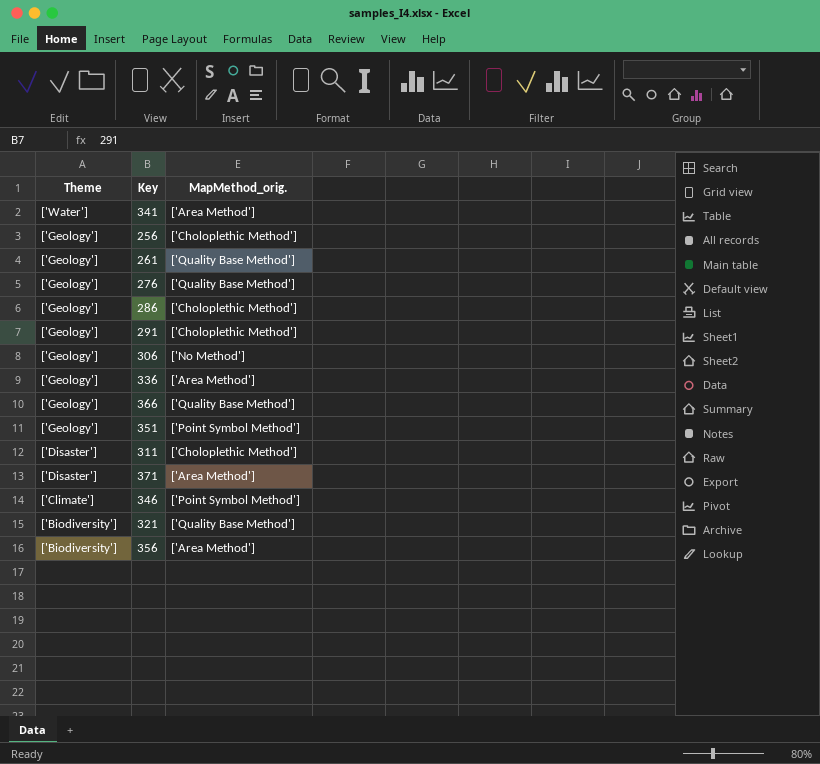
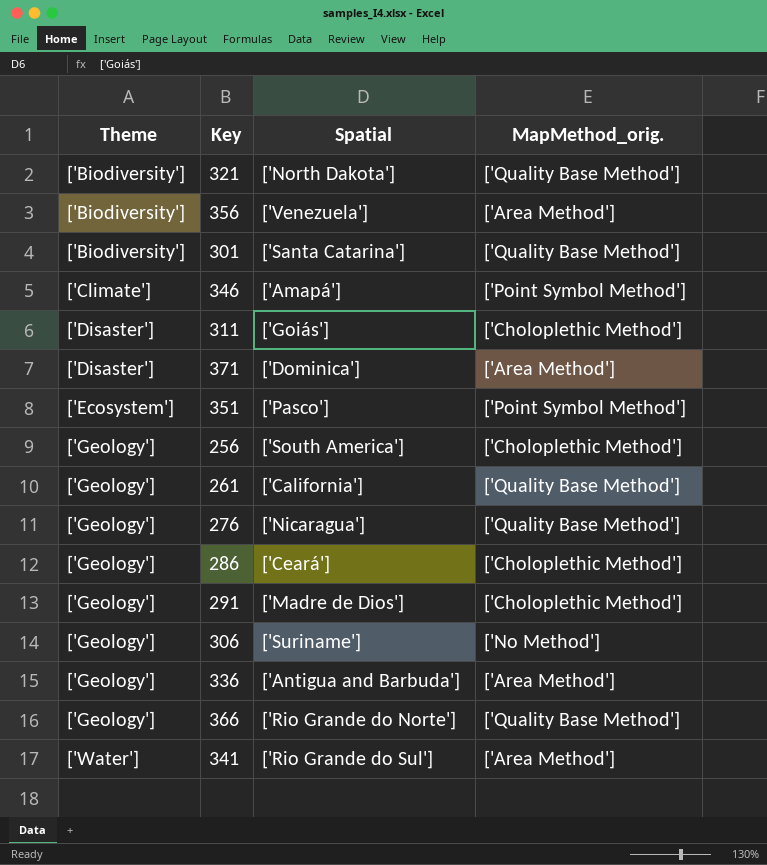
row order: Theme descending -> Theme ascending
column Spatial | position: none -> 3
row 301: none -> ['Biodiversity'] | ['Santa Catarina'] | ['Quality Base Method']
351 | Theme: ['Geology'] -> ['Ecosystem']

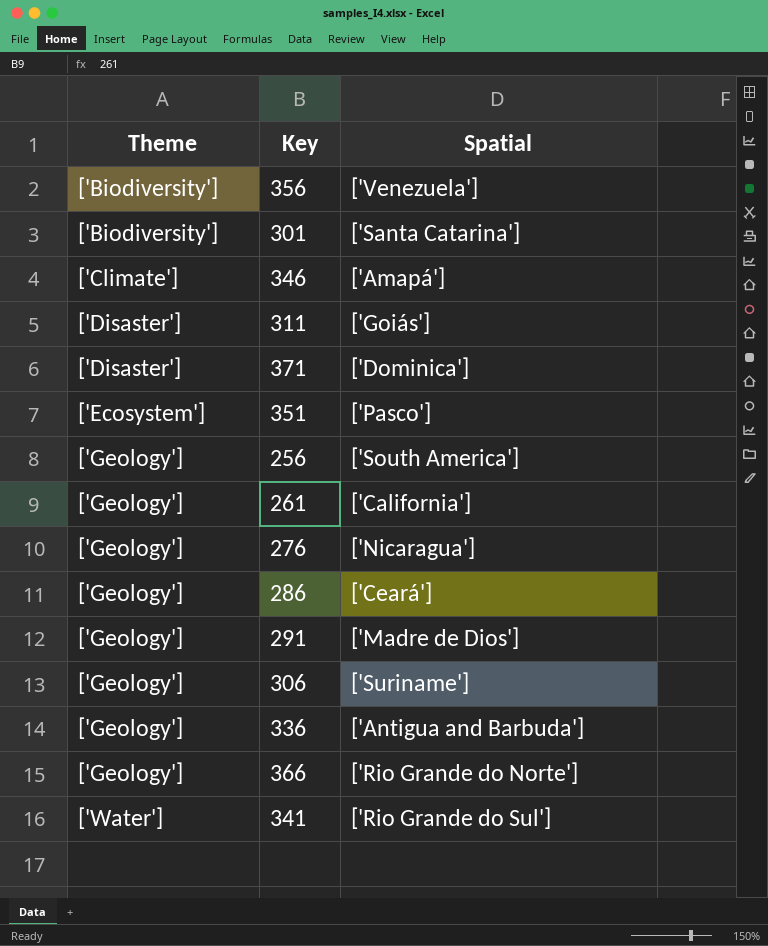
column MapMethod_orig. | position: 4 -> none
row 321: ['Biodiversity'] | ['North Dakota'] | ['Quality Base Method'] -> none

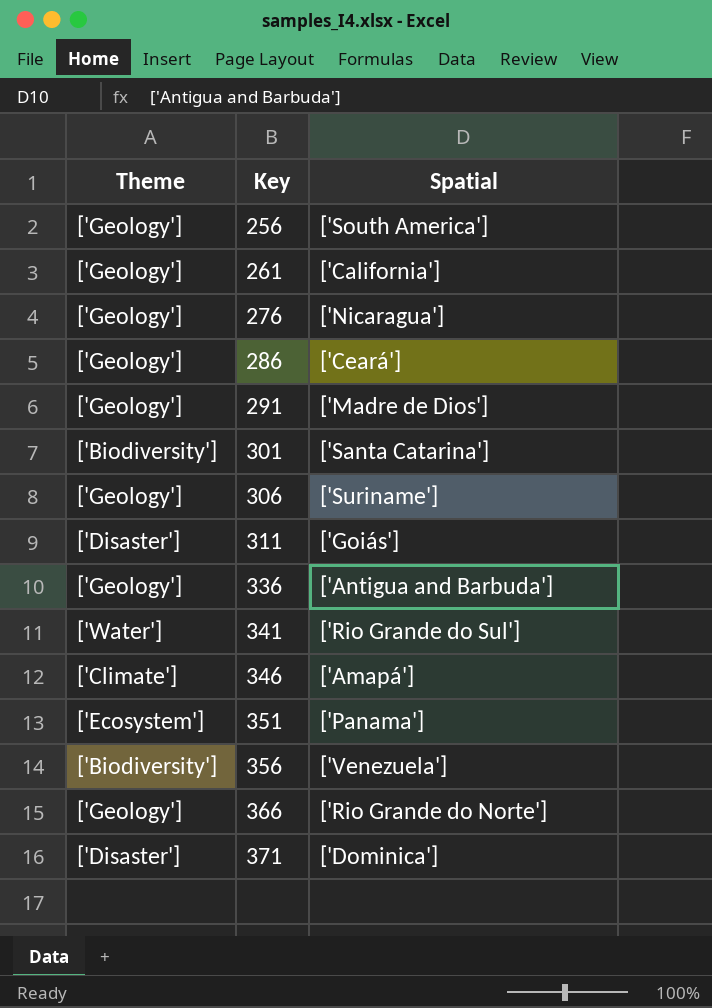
row order: Theme ascending -> Key ascending
351 | Spatial: ['Pasco'] -> ['Panama']

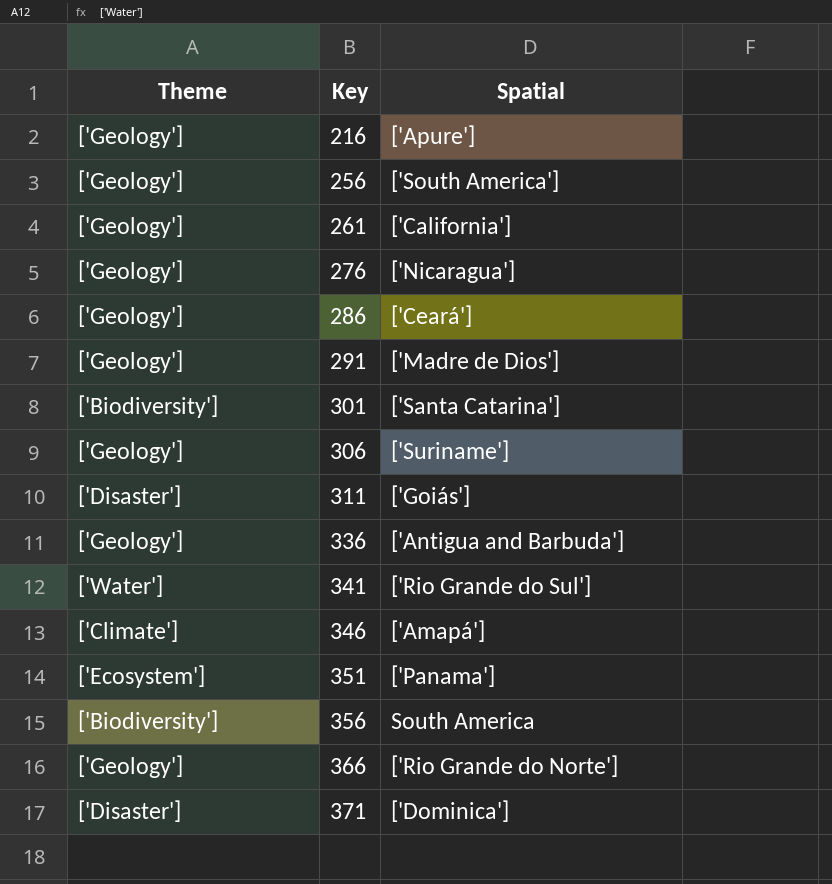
row 216: none -> ['Geology'] | ['Apure']
356 | Spatial: ['Venezuela'] -> South America

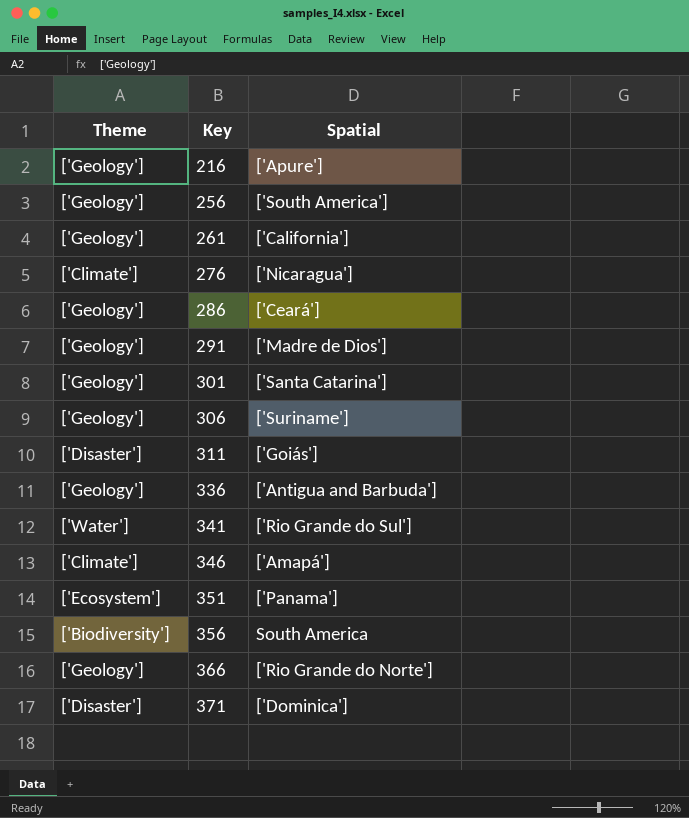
276 | Theme: ['Geology'] -> ['Climate']
301 | Theme: ['Biodiversity'] -> ['Geology']

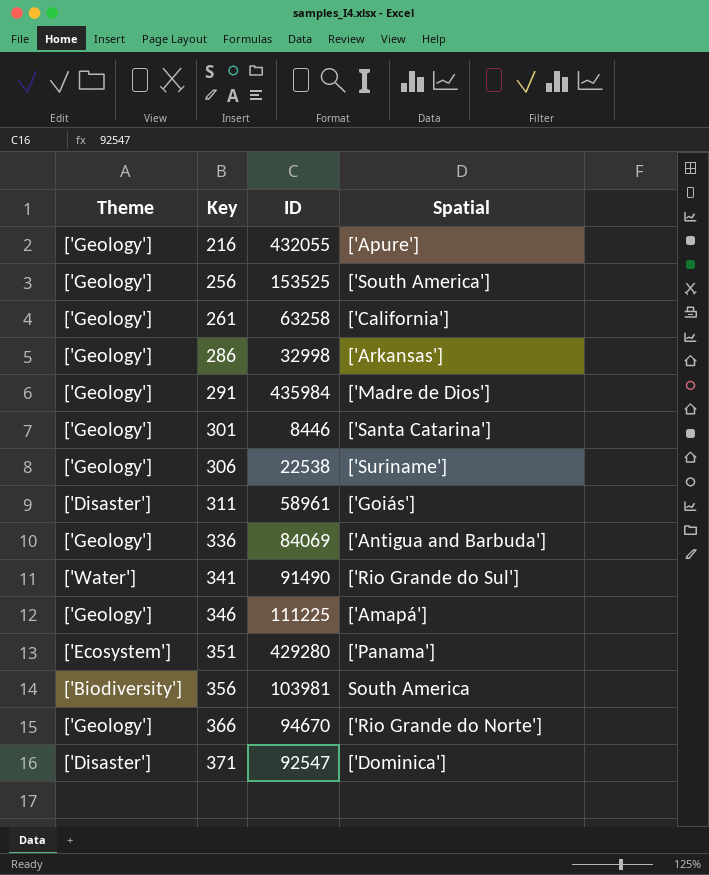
column ID | position: none -> 3
row 276: ['Climate'] | ['Nicaragua'] -> none
286 | Spatial: ['Ceará'] -> ['Arkansas']
346 | Theme: ['Climate'] -> ['Geology']

